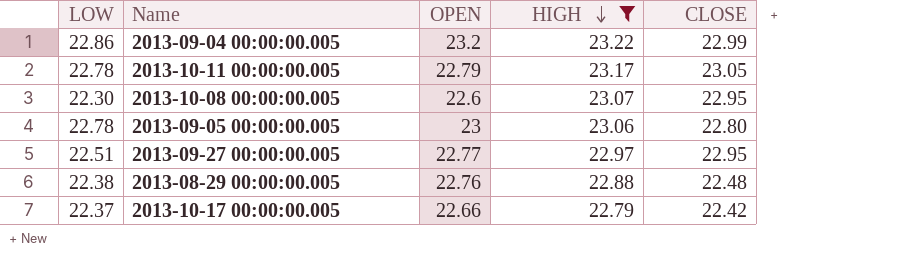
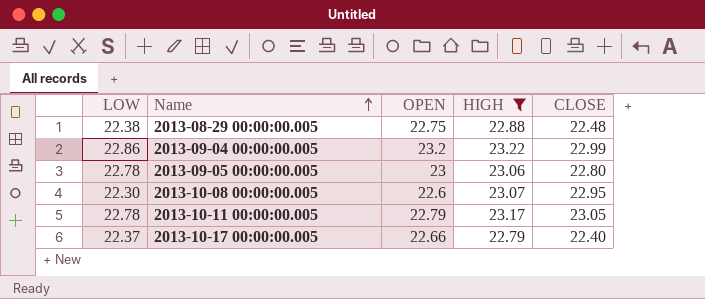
row order: HIGH descending -> Name ascending
row 2013-09-27 00:00:00.005: 22.51 | 22.77 | 22.97 | 22.95 -> none
2013-08-29 00:00:00.005 | OPEN: 22.76 -> 22.75
2013-10-17 00:00:00.005 | CLOSE: 22.42 -> 22.40

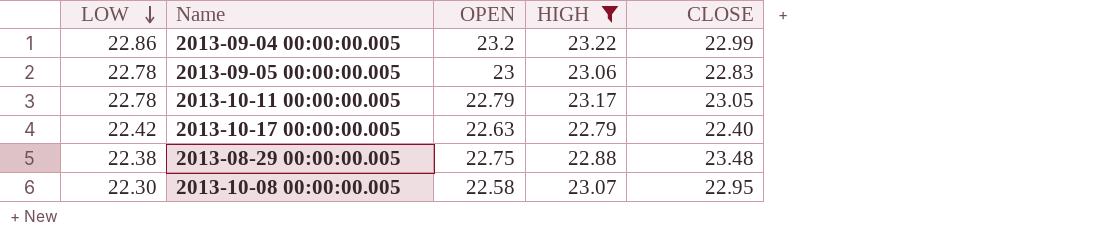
row order: Name ascending -> LOW descending
2013-09-05 00:00:00.005 | CLOSE: 22.80 -> 22.83
2013-10-17 00:00:00.005 | LOW: 22.37 -> 22.42
2013-10-17 00:00:00.005 | OPEN: 22.66 -> 22.63
2013-08-29 00:00:00.005 | CLOSE: 22.48 -> 23.48
2013-10-08 00:00:00.005 | OPEN: 22.6 -> 22.58

